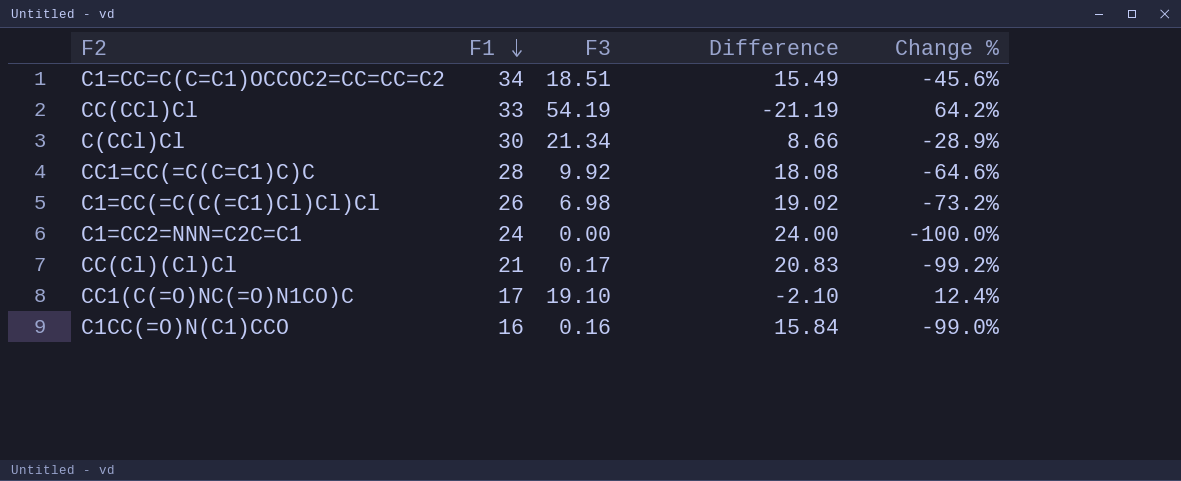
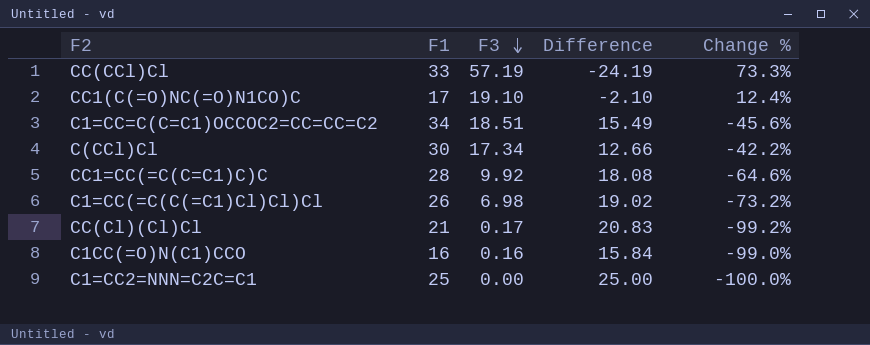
row order: F1 descending -> F3 descending
CC(CCl)Cl | F3: 54.19 -> 57.19
CC(CCl)Cl | Difference: -21.19 -> -24.19
CC(CCl)Cl | Change %: 64.2% -> 73.3%
C(CCl)Cl | F3: 21.34 -> 17.34
C(CCl)Cl | Difference: 8.66 -> 12.66
C(CCl)Cl | Change %: -28.9% -> -42.2%
C1=CC2=NNN=C2C=C1 | F1: 24 -> 25
C1=CC2=NNN=C2C=C1 | Difference: 24.00 -> 25.00

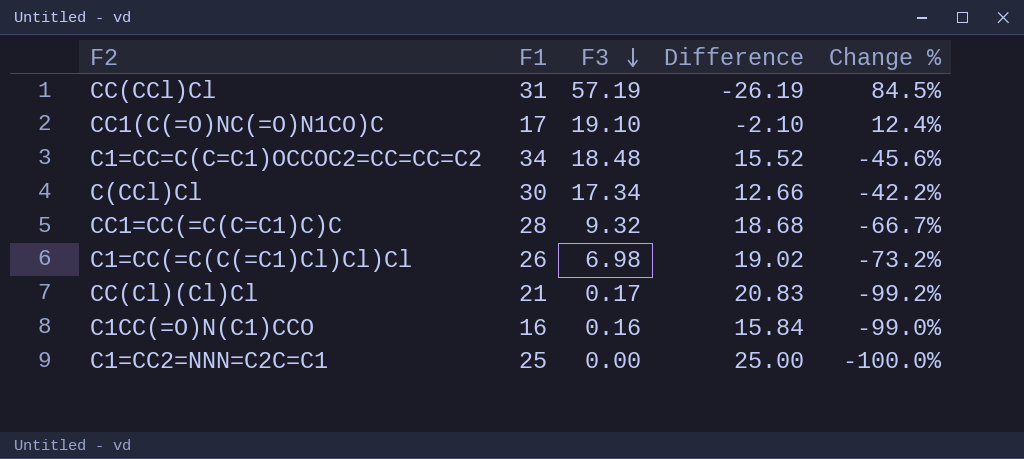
CC(CCl)Cl | F1: 33 -> 31
CC(CCl)Cl | Difference: -24.19 -> -26.19
CC(CCl)Cl | Change %: 73.3% -> 84.5%
C1=CC=C(C=C1)OCCOC2=CC=CC=C2 | F3: 18.51 -> 18.48
C1=CC=C(C=C1)OCCOC2=CC=CC=C2 | Difference: 15.49 -> 15.52
CC1=CC(=C(C=C1)C)C | F3: 9.92 -> 9.32
CC1=CC(=C(C=C1)C)C | Difference: 18.08 -> 18.68
CC1=CC(=C(C=C1)C)C | Change %: -64.6% -> -66.7%

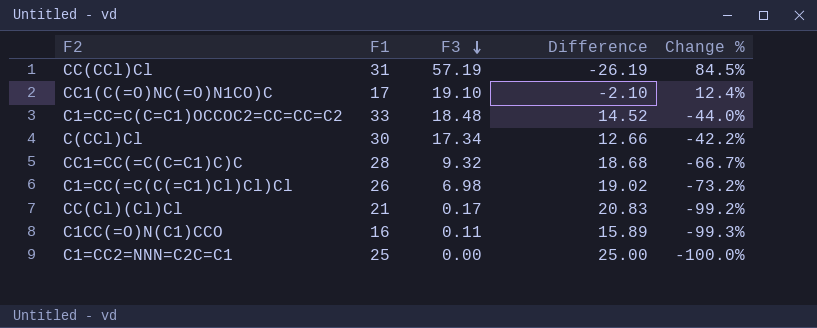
C1=CC=C(C=C1)OCCOC2=CC=CC=C2 | F1: 34 -> 33
C1=CC=C(C=C1)OCCOC2=CC=CC=C2 | Difference: 15.52 -> 14.52
C1=CC=C(C=C1)OCCOC2=CC=CC=C2 | Change %: -45.6% -> -44.0%
C1CC(=O)N(C1)CCO | F3: 0.16 -> 0.11
C1CC(=O)N(C1)CCO | Difference: 15.84 -> 15.89
C1CC(=O)N(C1)CCO | Change %: -99.0% -> -99.3%

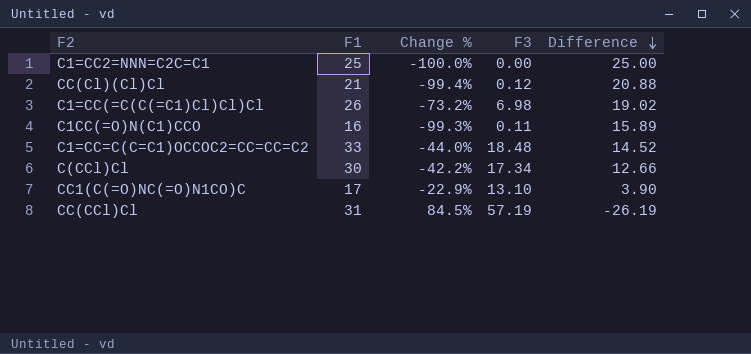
row order: F3 descending -> Difference descending
column Change % | position: 5 -> 3
row CC1=CC(=C(C=C1)C)C: 28 | 9.32 | 18.68 | -66.7% -> none
CC(Cl)(Cl)Cl | Change %: -99.2% -> -99.4%
CC(Cl)(Cl)Cl | F3: 0.17 -> 0.12
CC(Cl)(Cl)Cl | Difference: 20.83 -> 20.88
CC1(C(=O)NC(=O)N1CO)C | Change %: 12.4% -> -22.9%
CC1(C(=O)NC(=O)N1CO)C | F3: 19.10 -> 13.10
CC1(C(=O)NC(=O)N1CO)C | Difference: -2.10 -> 3.90

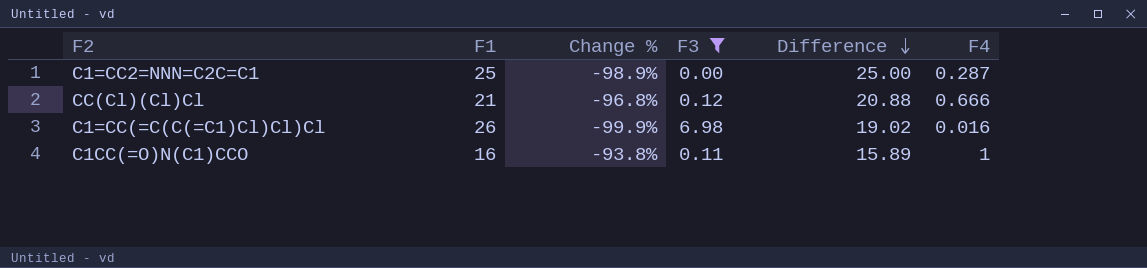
filter: none -> F3 <= 6.98
column Change % | formula: ([F3] - [F1]) / [F1] -> ([F4] - [F1]) / [F1]
column F4 | position: none -> 6

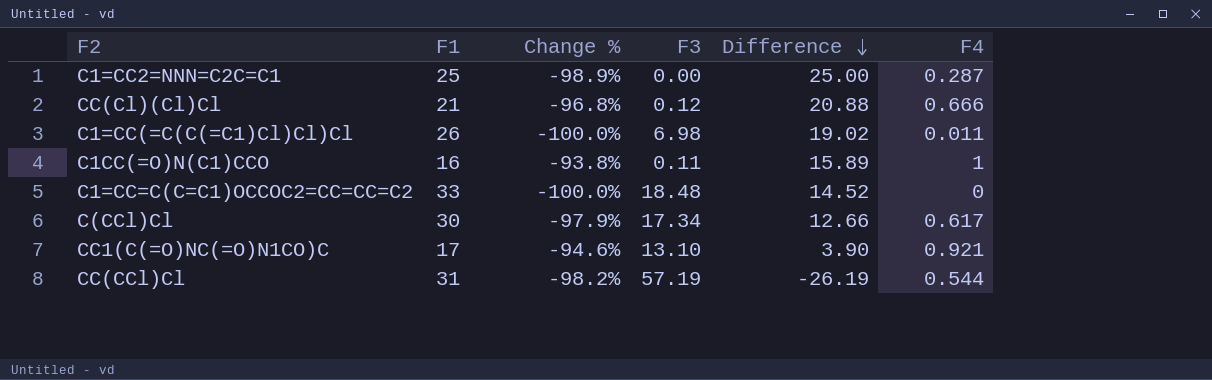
filter: F3 <= 6.98 -> none
C1=CC(=C(C(=C1)Cl)Cl)Cl | Change %: -99.9% -> -100.0%
C1=CC(=C(C(=C1)Cl)Cl)Cl | F4: 0.016 -> 0.011

